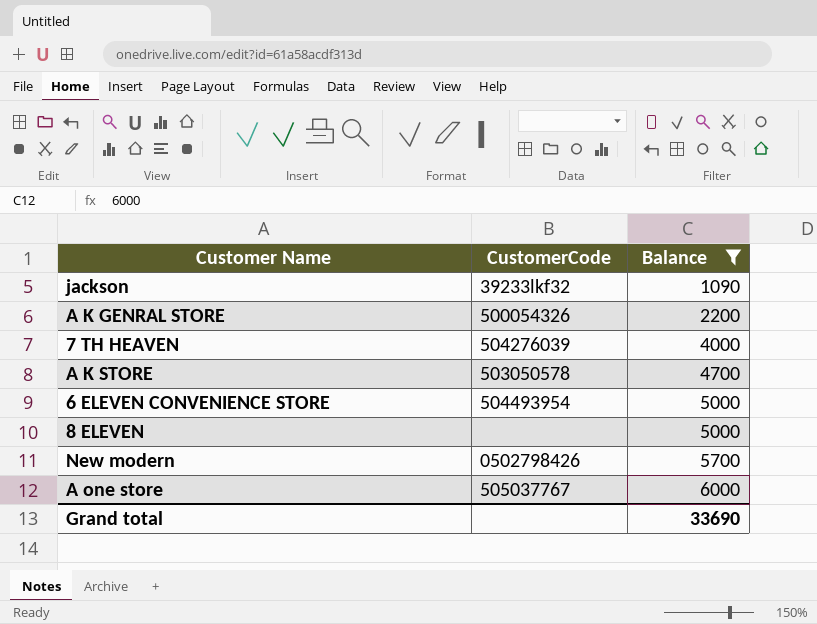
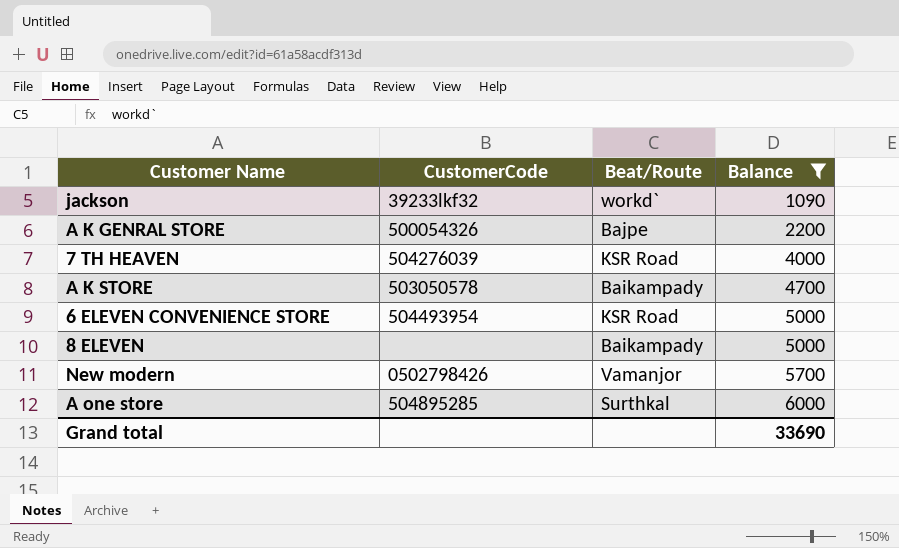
column Beat/Route | position: none -> 3
A one store | CustomerCode: 505037767 -> 504895285

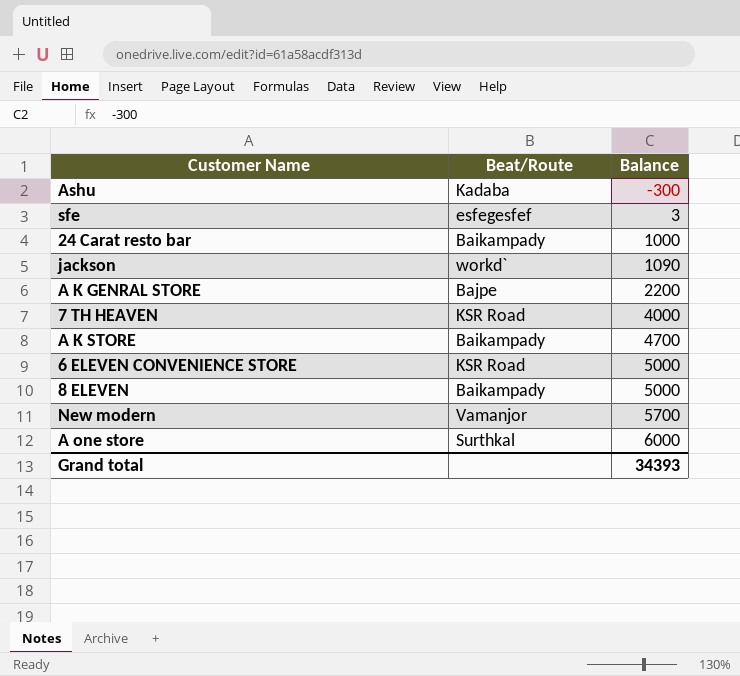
filter: Balance >= 1090 -> none
column CustomerCode | position: 2 -> none
Grand total | Balance: 33690 -> 34393

